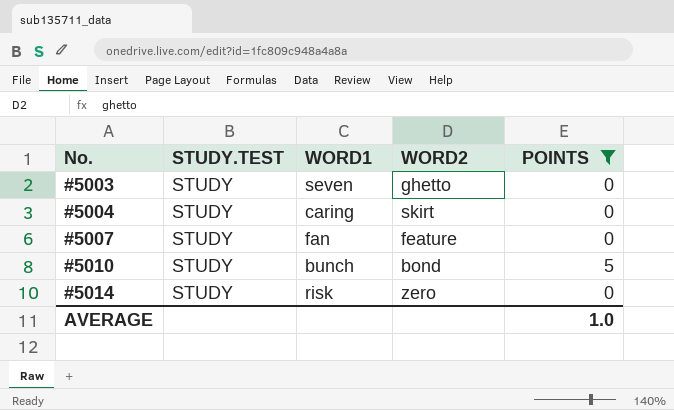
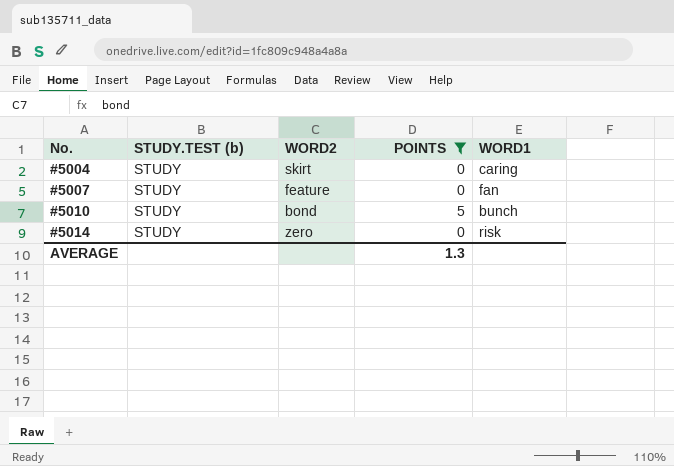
column name: STUDY.TEST -> STUDY.TEST (b)
column WORD1 | position: 3 -> 5
row #5003: STUDY | seven | ghetto | 0 -> none
AVERAGE | POINTS: 1.0 -> 1.3

